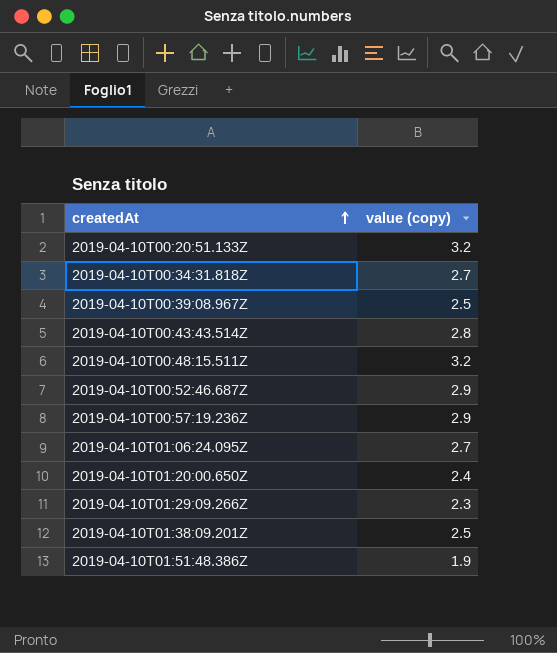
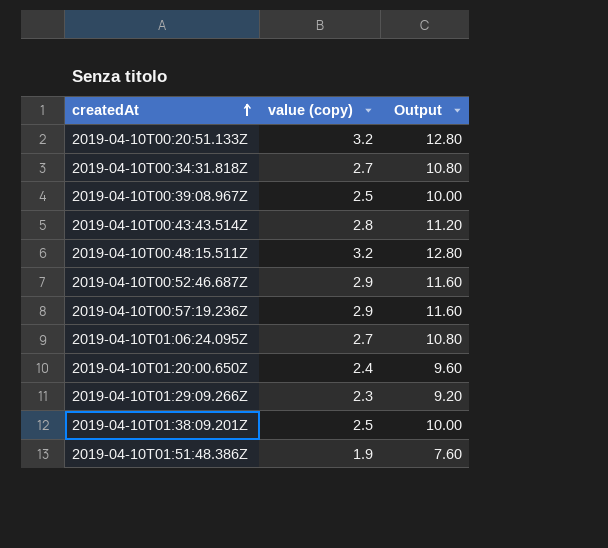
column Output | formula: none -> [value (copy)] * 4

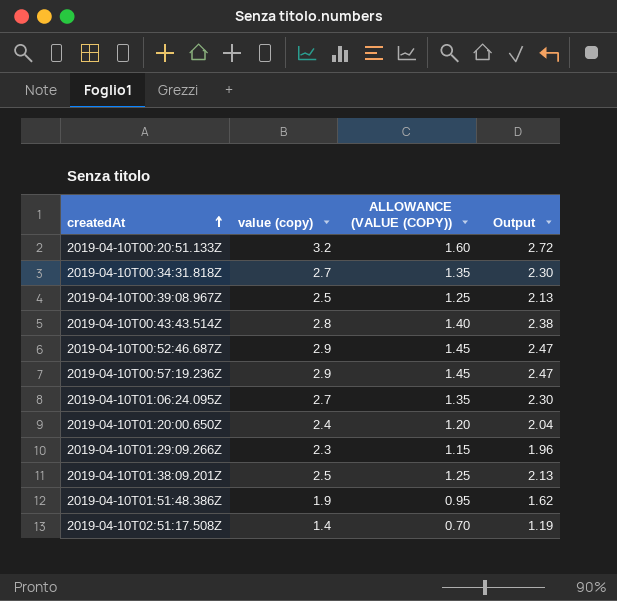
column ALLOWANCE (VALUE (COPY)) | formula: none -> [value (copy)] * 0.5
column Output | formula: [value (copy)] * 4 -> [value (copy)] * 0.85
row 2019-04-10T00:48:15.511Z: 3.2 | 12.80 -> none
row 2019-04-10T02:51:17.508Z: none -> 1.4 | 0.70 | 1.19

